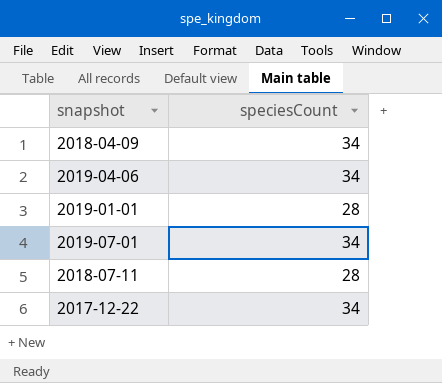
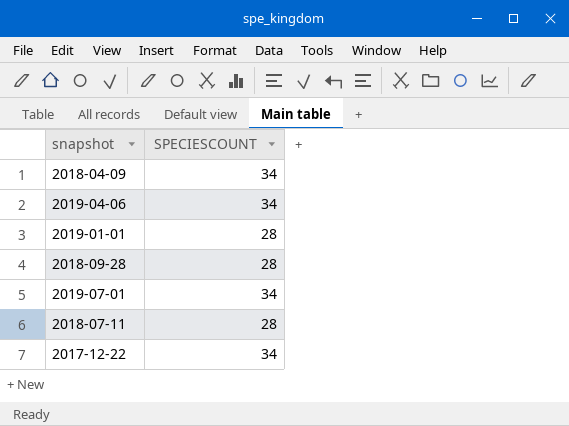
column name: speciesCount -> SPECIESCOUNT
row 2018-09-28: none -> 28

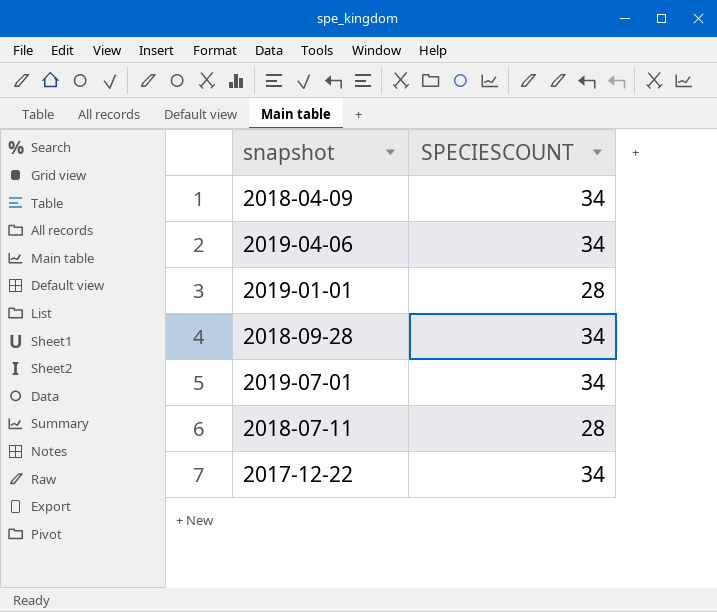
2018-09-28 | SPECIESCOUNT: 28 -> 34

